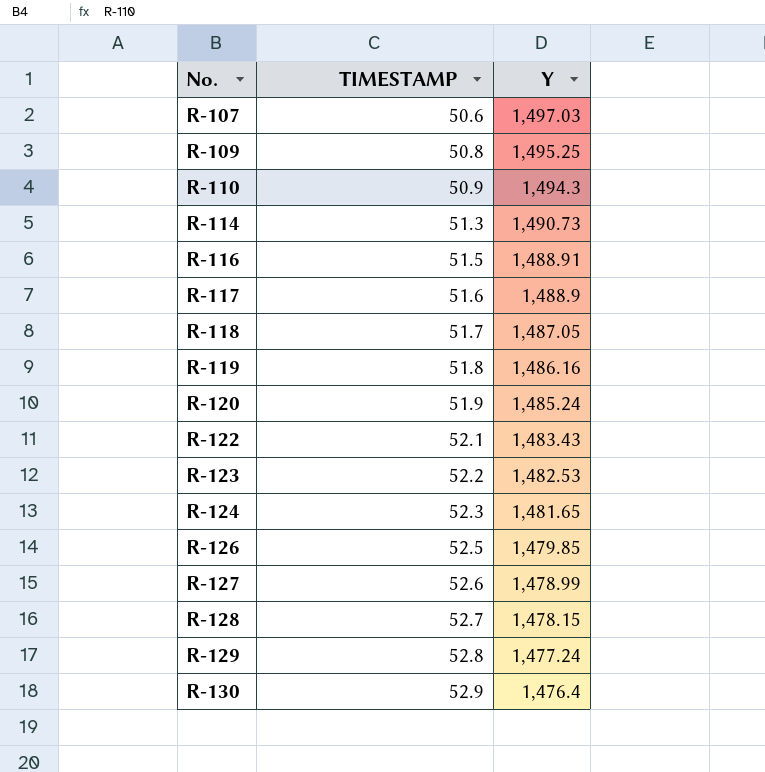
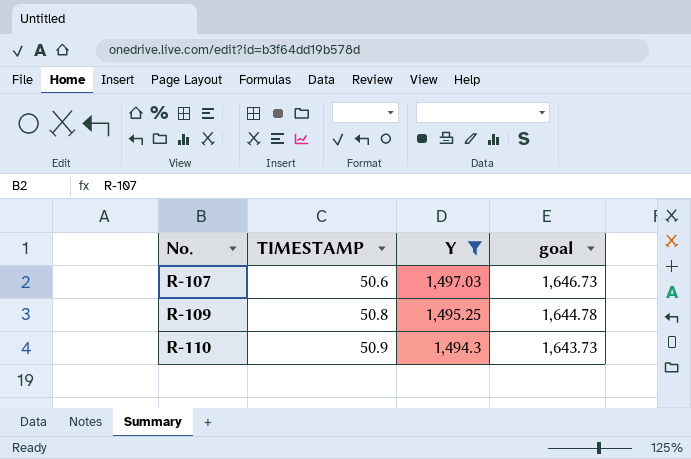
filter: none -> Y >= 1,494.3
column goal | formula: none -> [Y] * 1.1

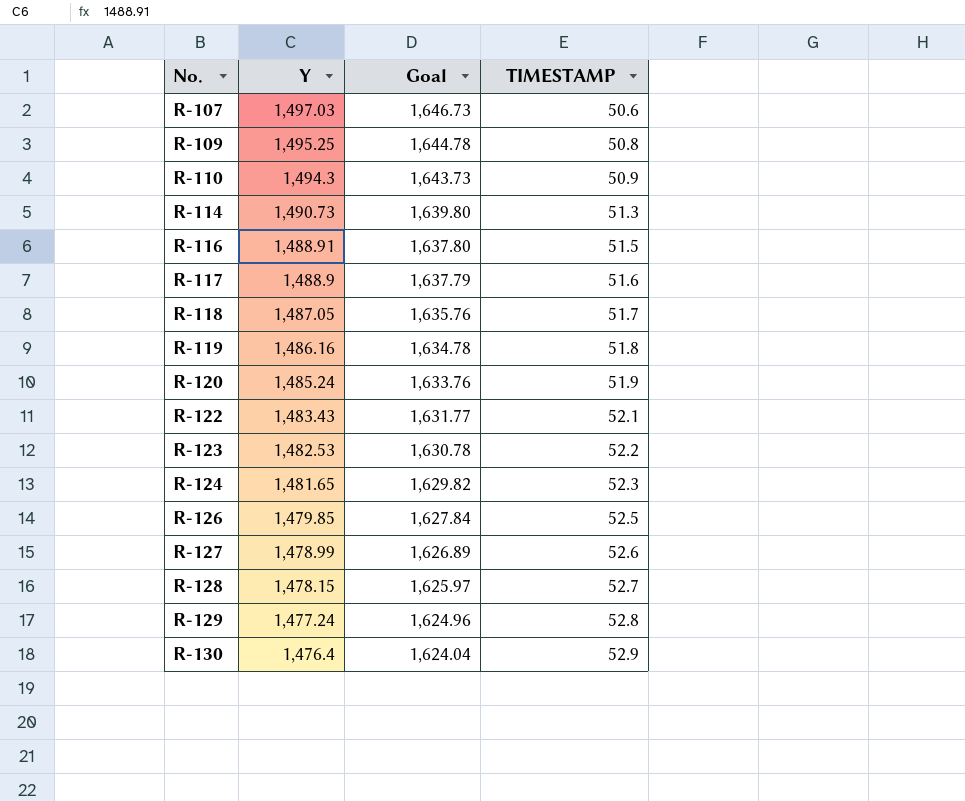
filter: Y >= 1,494.3 -> none
column name: goal -> Goal
column TIMESTAMP | position: 2 -> 4

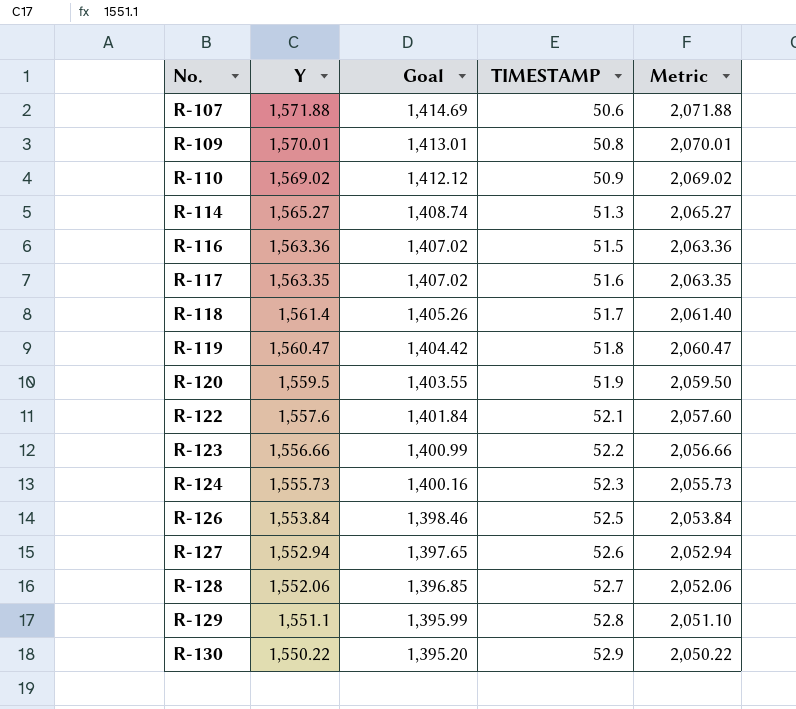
column Goal | formula: [Y] * 1.1 -> [Y] * 0.9
column Metric | formula: none -> [Y] + 500
R-107 | Y: 1,497.03 -> 1,571.88
R-109 | Y: 1,495.25 -> 1,570.01
R-110 | Y: 1,494.3 -> 1,569.02
R-114 | Y: 1,490.73 -> 1,565.27
R-116 | Y: 1,488.91 -> 1,563.36
R-117 | Y: 1,488.9 -> 1,563.35
R-118 | Y: 1,487.05 -> 1,561.4
R-119 | Y: 1,486.16 -> 1,560.47
R-120 | Y: 1,485.24 -> 1,559.5
R-122 | Y: 1,483.43 -> 1,557.6
R-123 | Y: 1,482.53 -> 1,556.66
R-124 | Y: 1,481.65 -> 1,555.73
R-126 | Y: 1,479.85 -> 1,553.84
R-127 | Y: 1,478.99 -> 1,552.94
R-128 | Y: 1,478.15 -> 1,552.06
R-129 | Y: 1,477.24 -> 1,551.1
R-130 | Y: 1,476.4 -> 1,550.22

